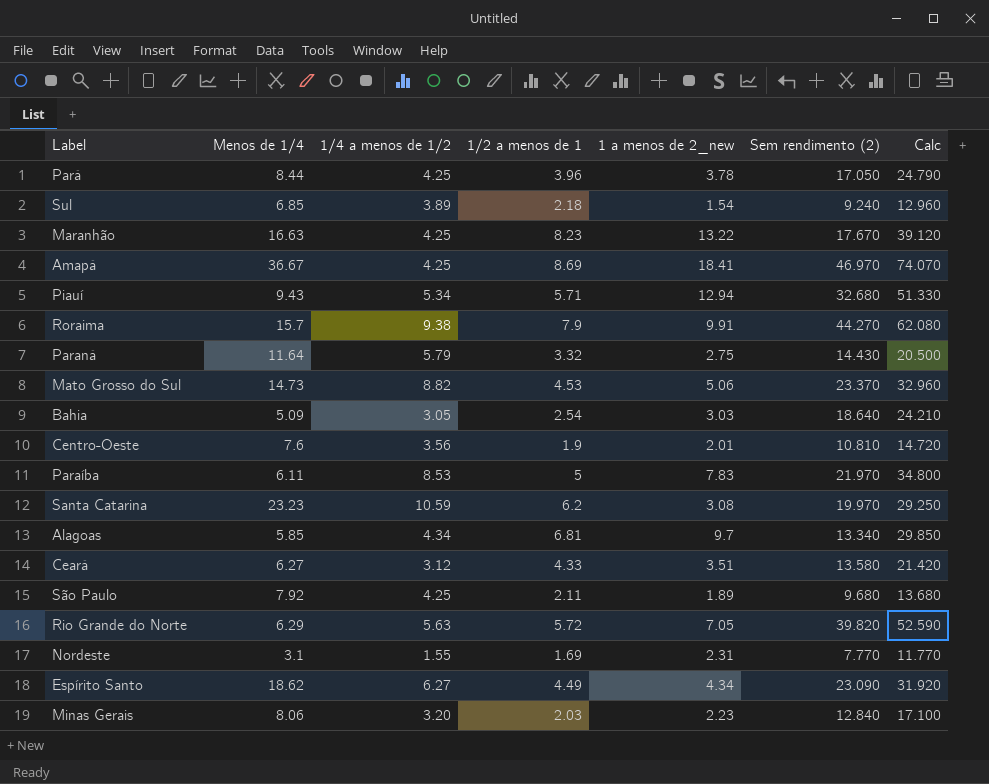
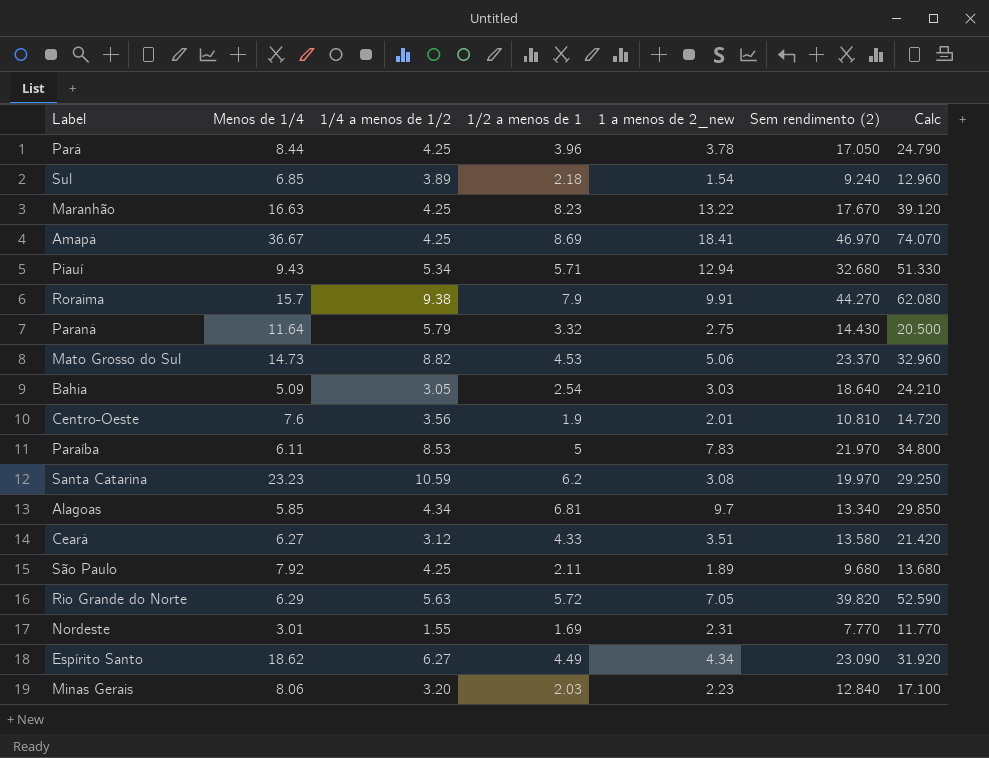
Nordeste | Menos de 1/4: 3.1 -> 3.01

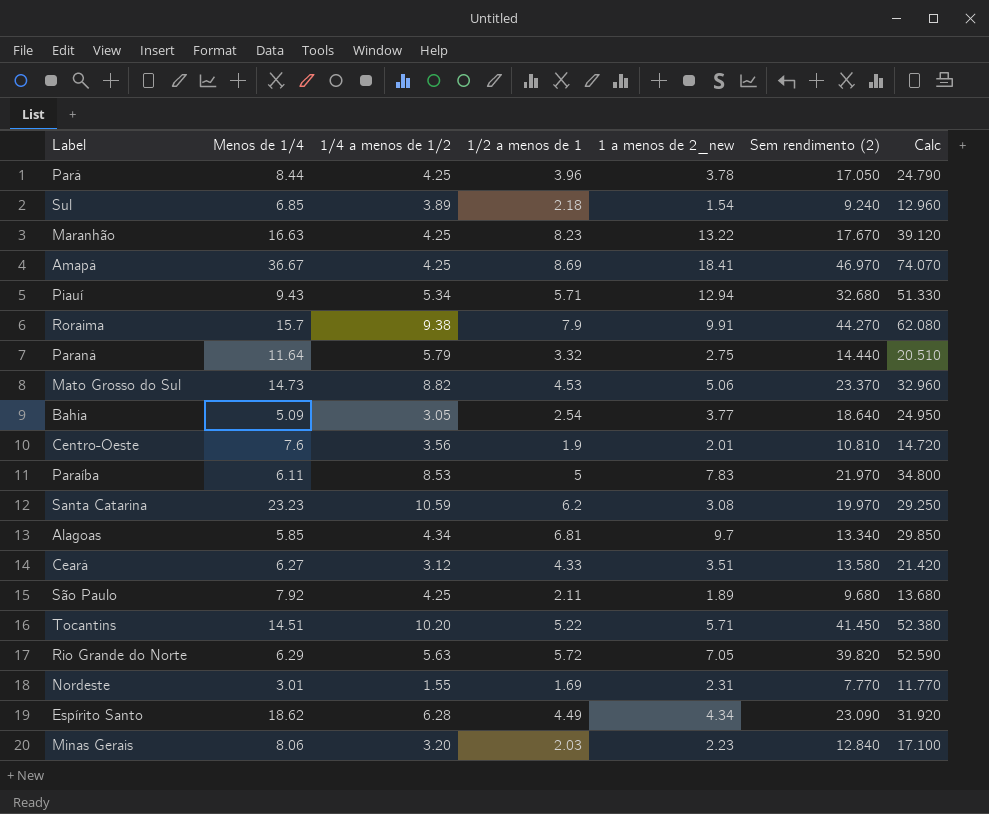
Paraná | Sem rendimento (2): 14.430 -> 14.440
Paraná | Calc: 20.500 -> 20.510
Bahia | 1 a menos de 2_new: 3.03 -> 3.77
Bahia | Calc: 24.210 -> 24.950
row Tocantins: none -> 14.51 | 10.20 | 5.22 | 5.71 | 41.450 | 52.380
Espírito Santo | 1/4 a menos de 1/2: 6.27 -> 6.28

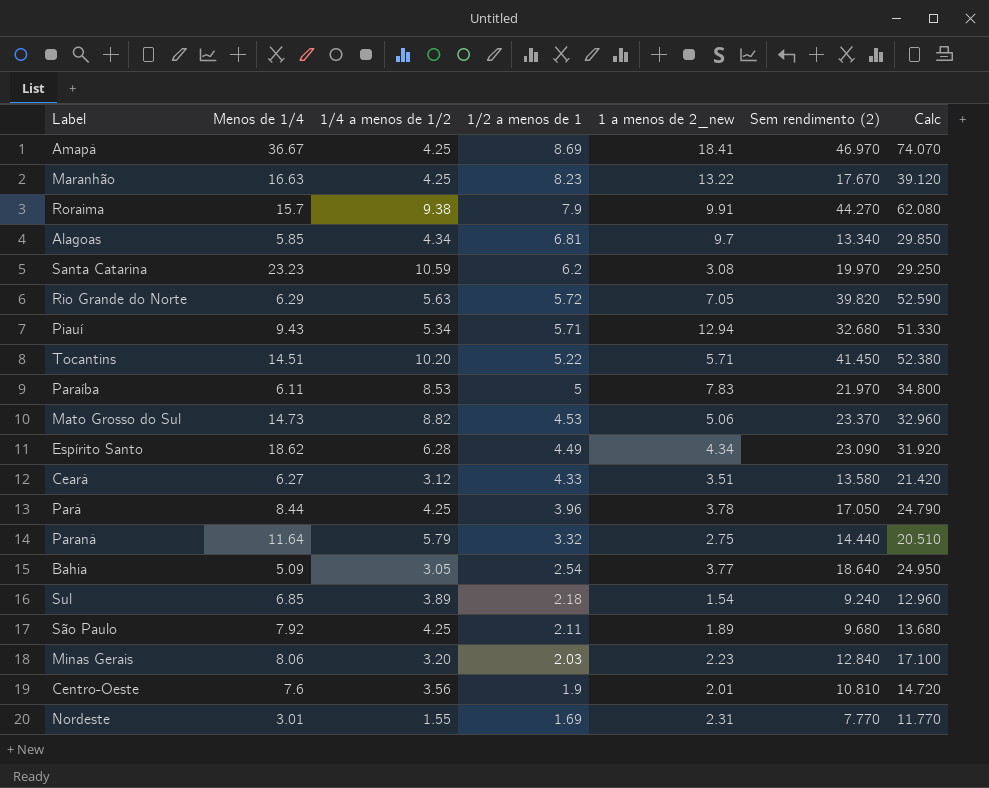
row order: none -> 1/2 a menos de 1 descending

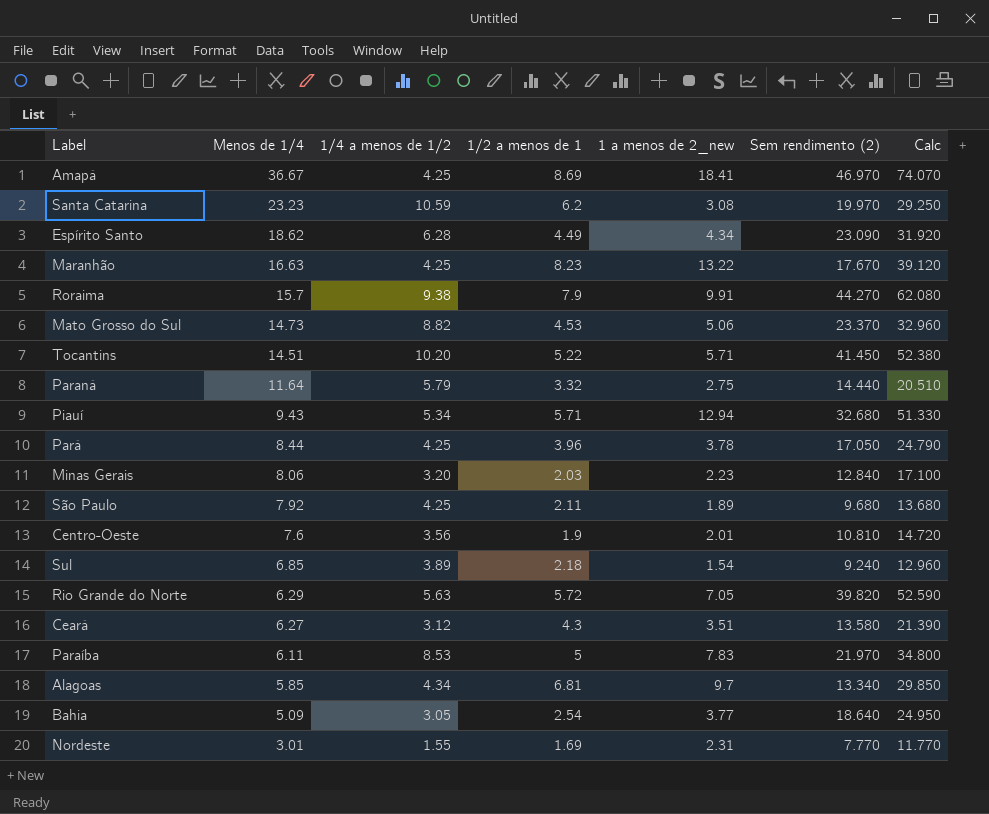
row order: 1/2 a menos de 1 descending -> Menos de 1/4 descending
Ceará | 1/2 a menos de 1: 4.33 -> 4.3
Ceará | Calc: 21.420 -> 21.390

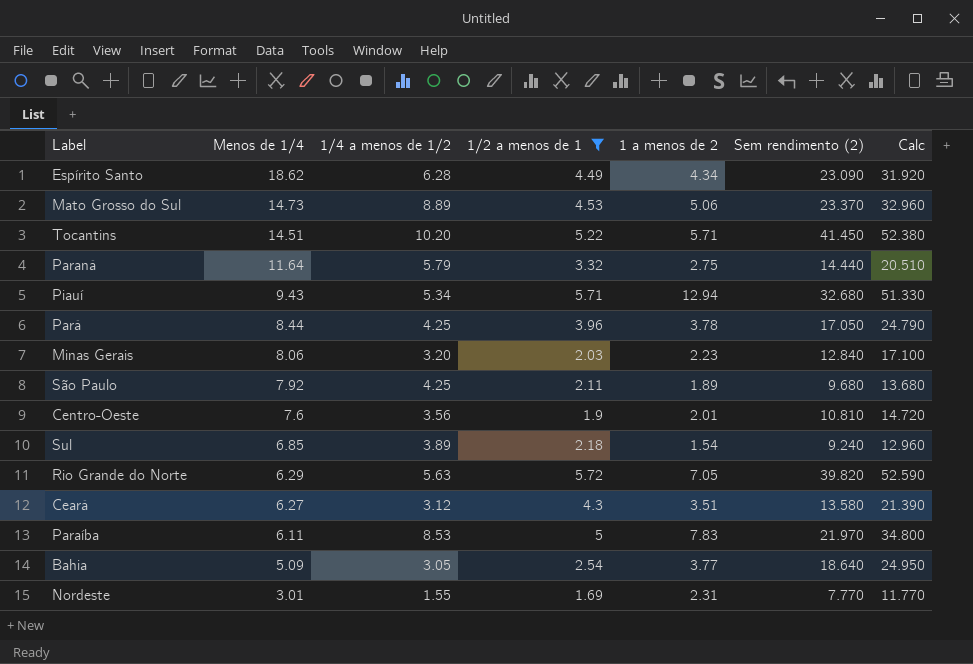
filter: none -> 1/2 a menos de 1 <= 5.72
column name: 1 a menos de 2_new -> 1 a menos de 2
Mato Grosso do Sul | 1/4 a menos de 1/2: 8.82 -> 8.89

